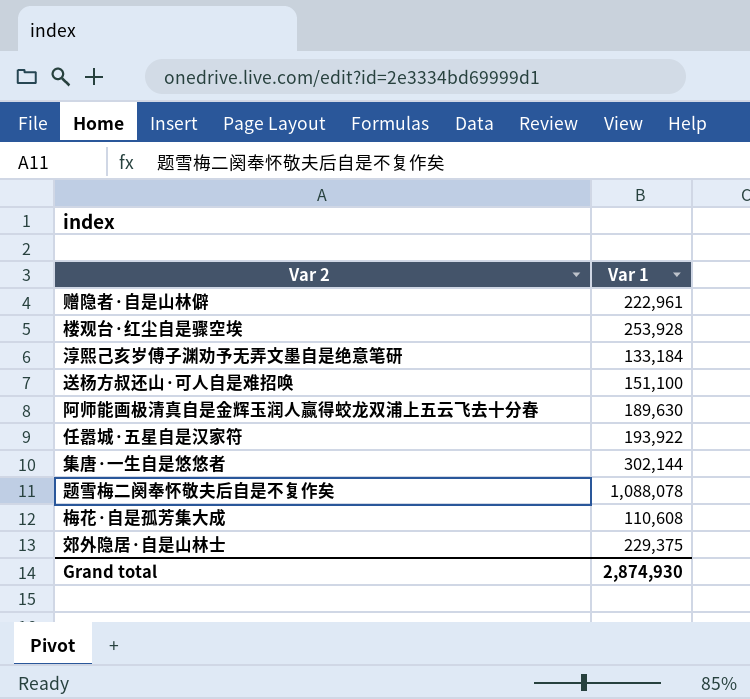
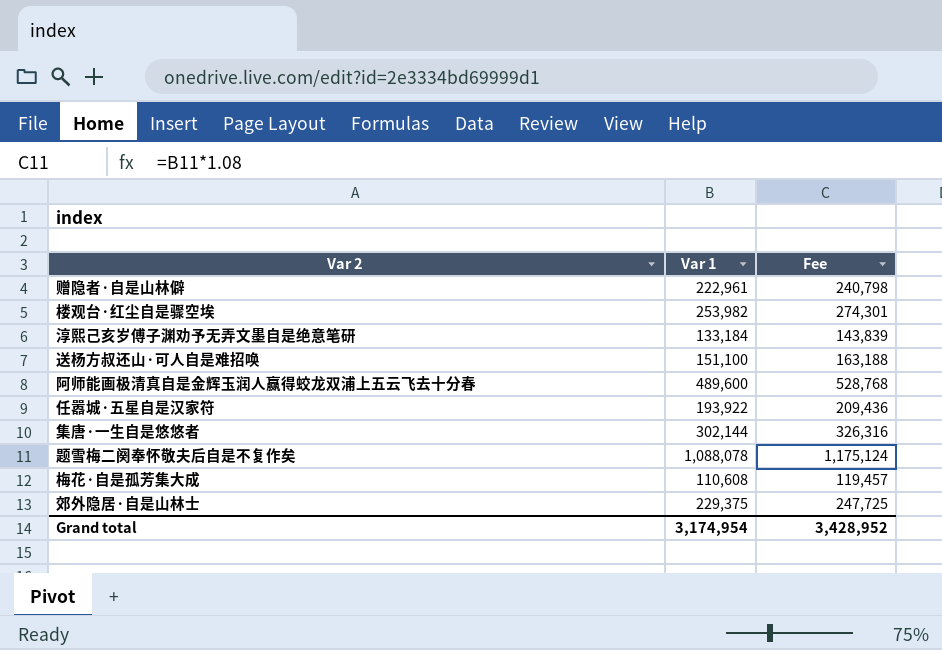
column Fee | formula: none -> [Var 1] * 1.08
楼观台·红尘自是骤空埃 | Var 1: 253,928 -> 253,982
阿师能画极清真自是金辉玉润人赢得蛟龙双浦上五云飞去十分春 | Var 1: 189,630 -> 489,600
Grand total | Var 1: 2,874,930 -> 3,174,954

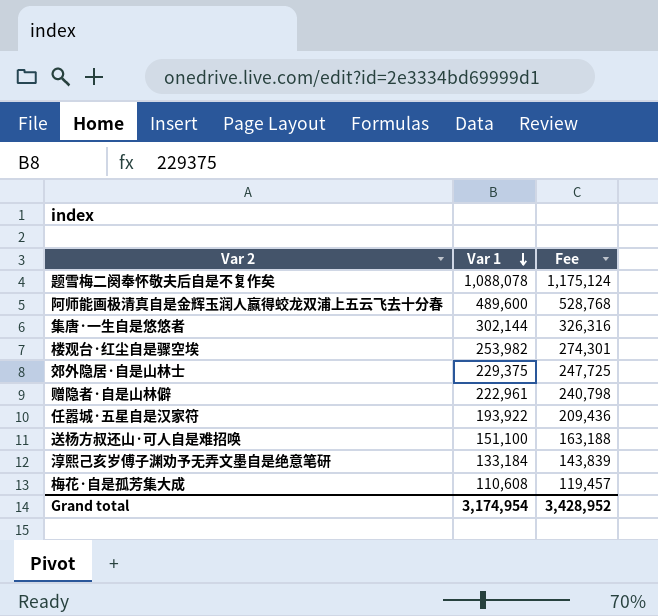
row order: none -> Var 1 descending

